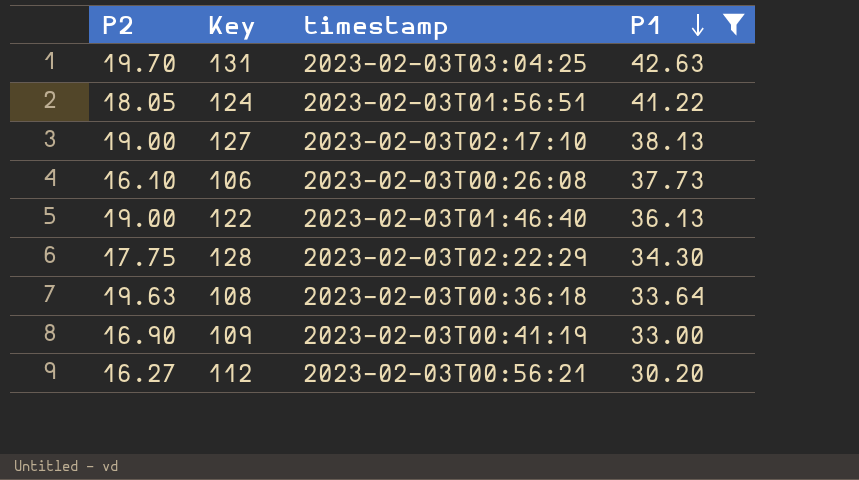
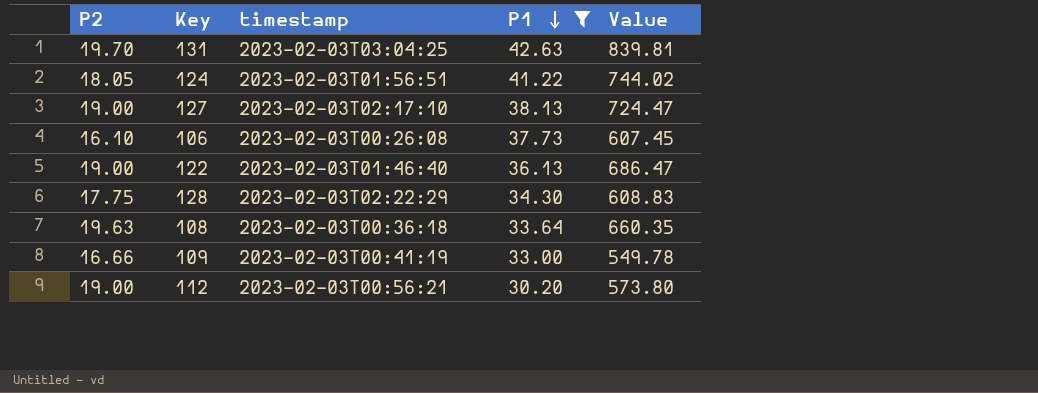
column Value | formula: none -> [P2] * [P1]
109 | P2: 16.90 -> 16.66
112 | P2: 16.27 -> 19.00

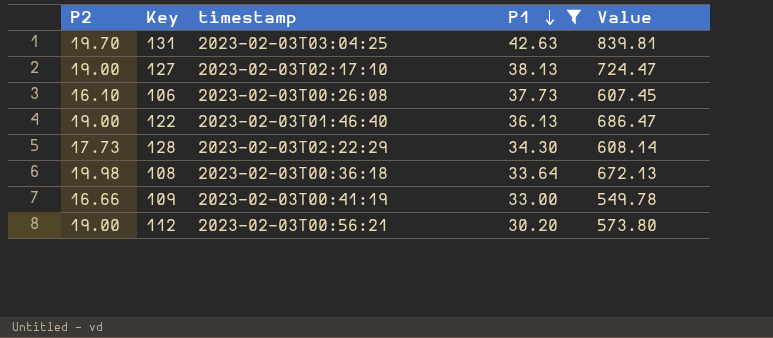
row 124: 18.05 | 2023-02-03T01:56:51 | 41.22 | 744.02 -> none
128 | P2: 17.75 -> 17.73
128 | Value: 608.83 -> 608.14
108 | P2: 19.63 -> 19.98
108 | Value: 660.35 -> 672.13

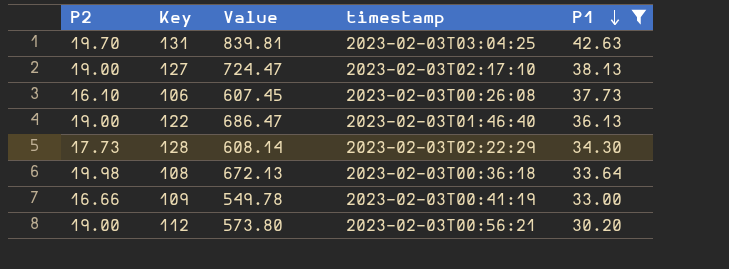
column Value | position: 5 -> 3

